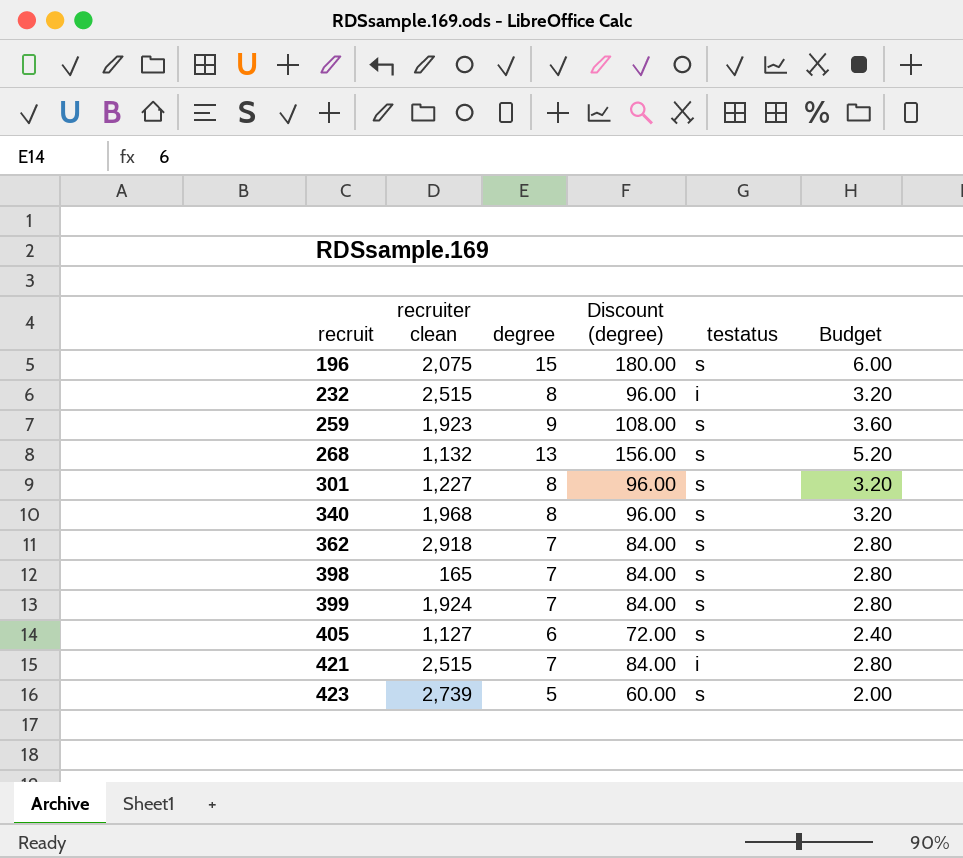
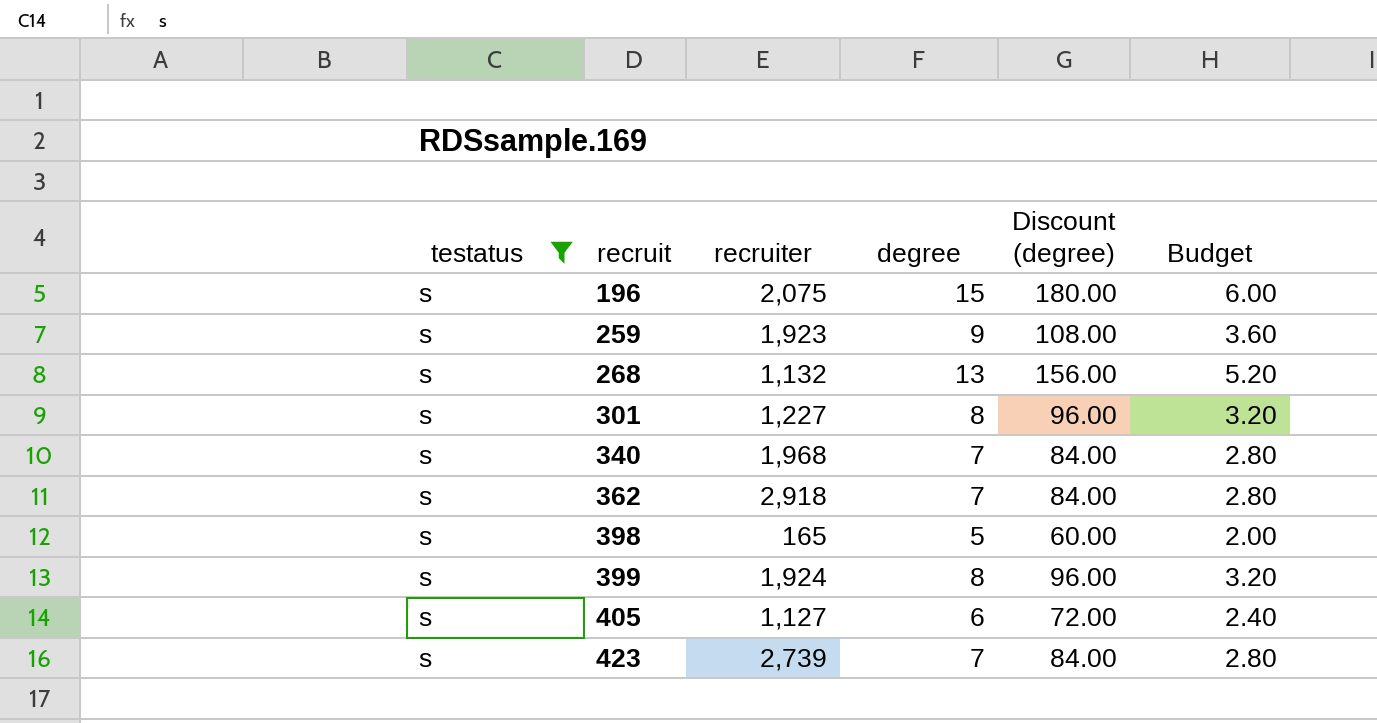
filter: none -> testatus = s
column testatus | position: 5 -> 1
column name: recruiter clean -> recruiter
340 | degree: 8 -> 7
340 | Discount (degree): 96.00 -> 84.00
340 | Budget: 3.20 -> 2.80
398 | degree: 7 -> 5
398 | Discount (degree): 84.00 -> 60.00
398 | Budget: 2.80 -> 2.00
399 | degree: 7 -> 8
399 | Discount (degree): 84.00 -> 96.00
399 | Budget: 2.80 -> 3.20
423 | degree: 5 -> 7
423 | Discount (degree): 60.00 -> 84.00
423 | Budget: 2.00 -> 2.80

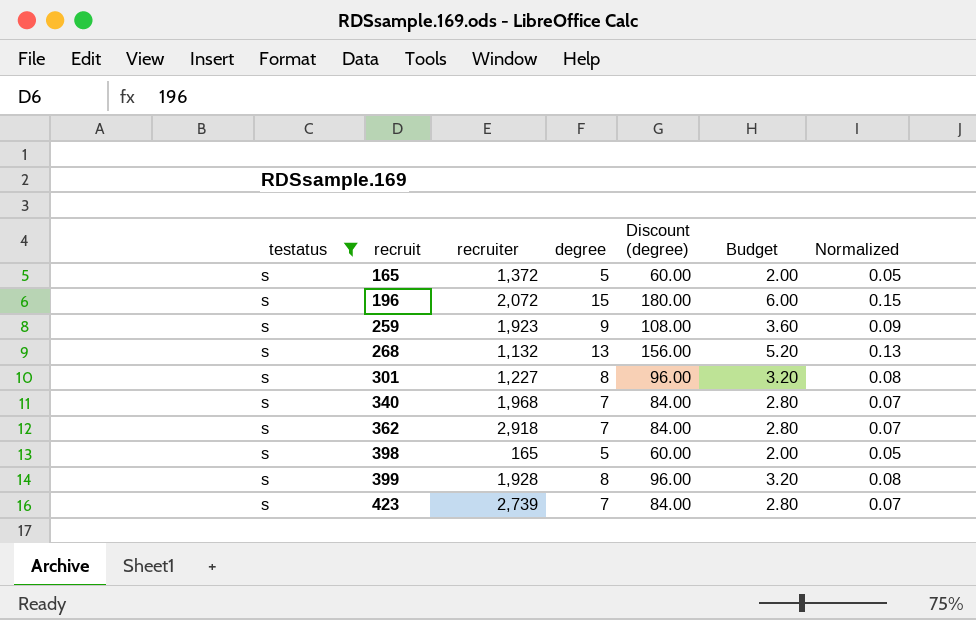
column Normalized | formula: none -> [degree] * 0.01
row 405: s | 1,127 | 6 | 72.00 | 2.40 -> none
row 165: none -> s | 1,372 | 5 | 60.00 | 2.00 | 0.05
196 | recruiter: 2,075 -> 2,072
399 | recruiter: 1,924 -> 1,928

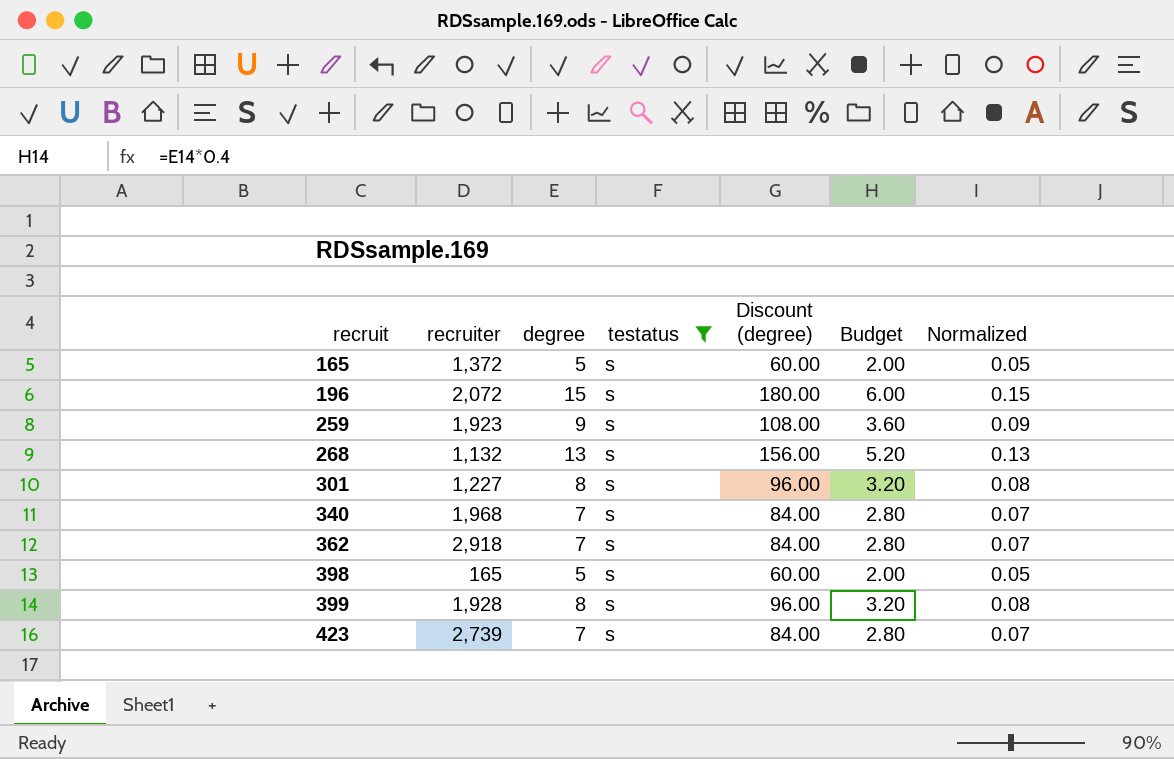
column testatus | position: 1 -> 4

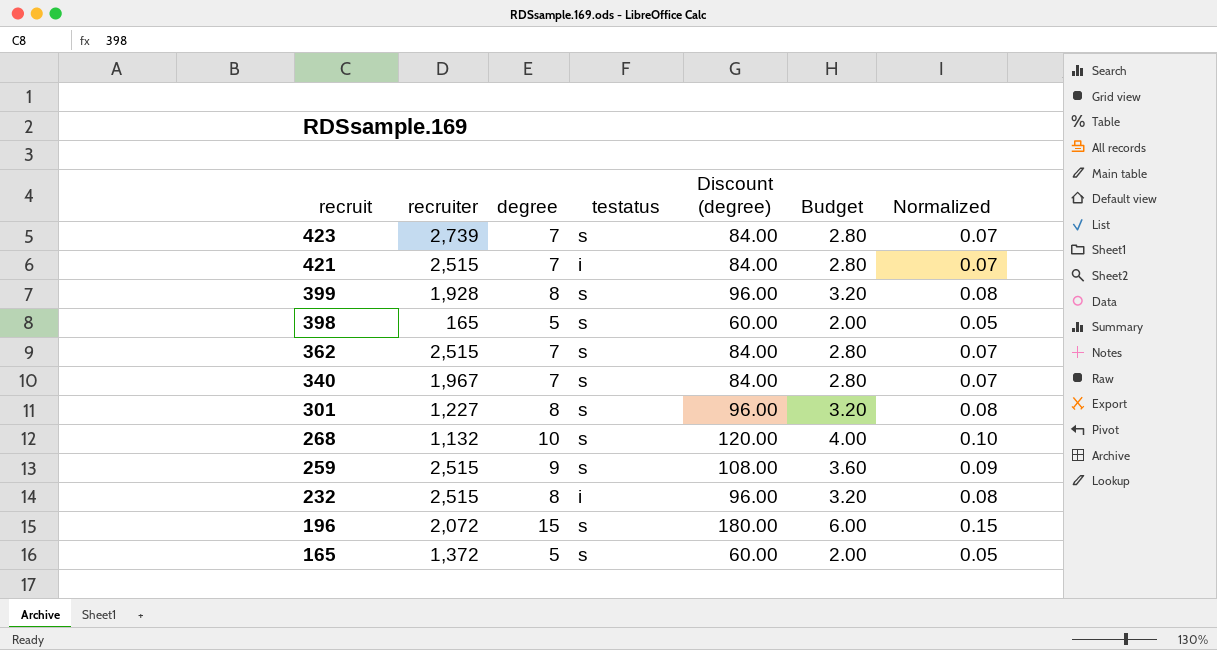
filter: testatus = s -> none
row order: recruit ascending -> recruit descending
362 | recruiter: 2,918 -> 2,515
340 | recruiter: 1,968 -> 1,967
268 | degree: 13 -> 10
268 | Discount (degree): 156.00 -> 120.00
268 | Budget: 5.20 -> 4.00
268 | Normalized: 0.13 -> 0.10
259 | recruiter: 1,923 -> 2,515

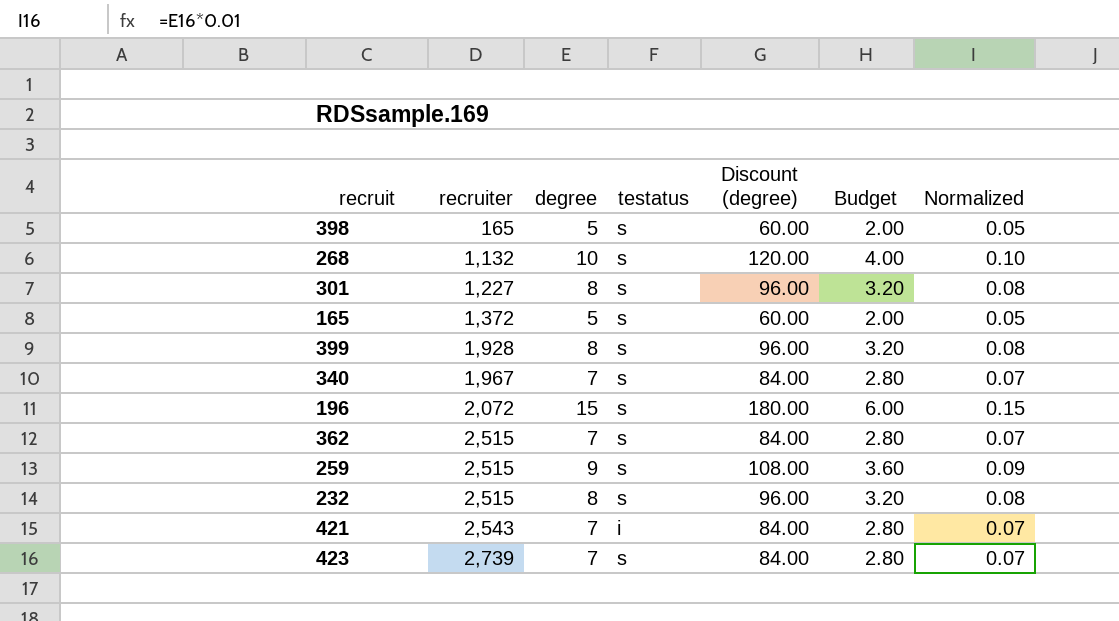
row order: recruit descending -> recruiter ascending
232 | testatus: i -> s
421 | recruiter: 2,515 -> 2,543

